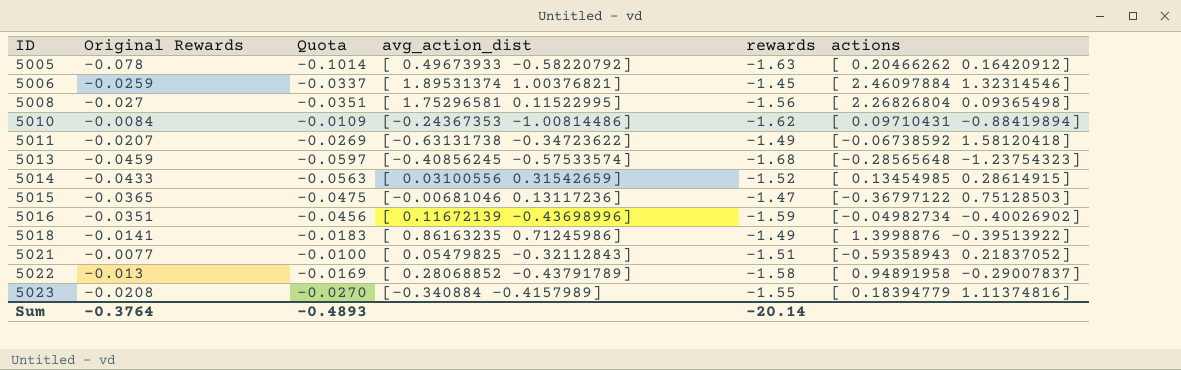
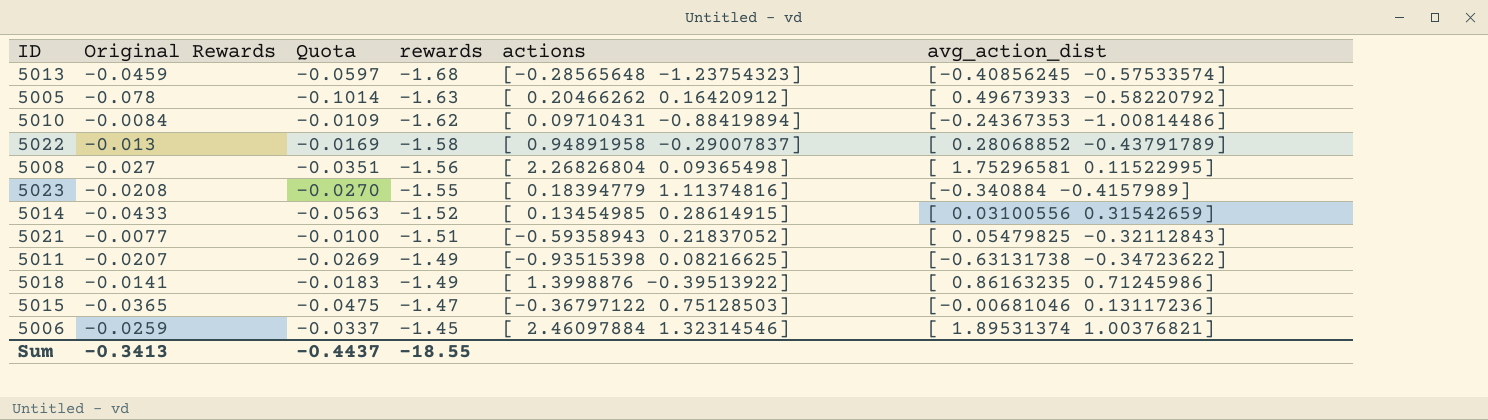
row order: ID ascending -> rewards ascending
column avg_action_dist | position: 4 -> 6
row 5016: -0.0351 | -0.0456 | [ 0.11672139 -0.43698996] | -1.59 | [-0.04982734 -0.40026902] -> none
5011 | actions: [-0.06738592 1.58120418] -> [-0.93515398 0.08216625]
Sum | Original Rewards: -0.3764 -> -0.3413
Sum | Quota: -0.4893 -> -0.4437
Sum | rewards: -20.14 -> -18.55

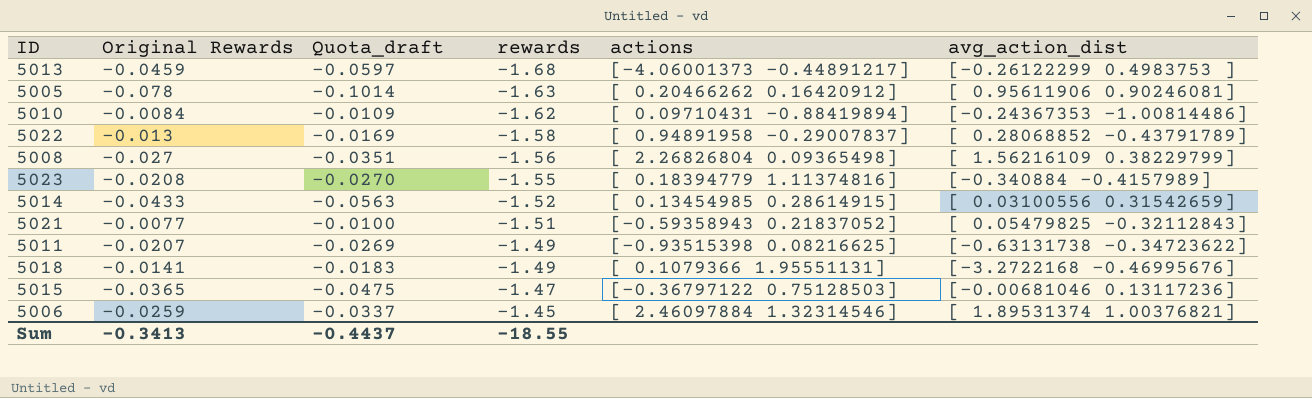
column name: Quota -> Quota_draft
5013 | actions: [-0.28565648 -1.23754323] -> [-4.06001373 -0.44891217]
5013 | avg_action_dist: [-0.40856245 -0.57533574] -> [-0.26122299 0.4983753 ]
5005 | avg_action_dist: [ 0.49673933 -0.58220792] -> [ 0.95611906 0.90246081]
5008 | avg_action_dist: [ 1.75296581 0.11522995] -> [ 1.56216109 0.38229799]
5018 | actions: [ 1.3998876 -0.39513922] -> [ 0.1079366 1.95551131]
5018 | avg_action_dist: [ 0.86163235 0.71245986] -> [-3.2722168 -0.46995676]

